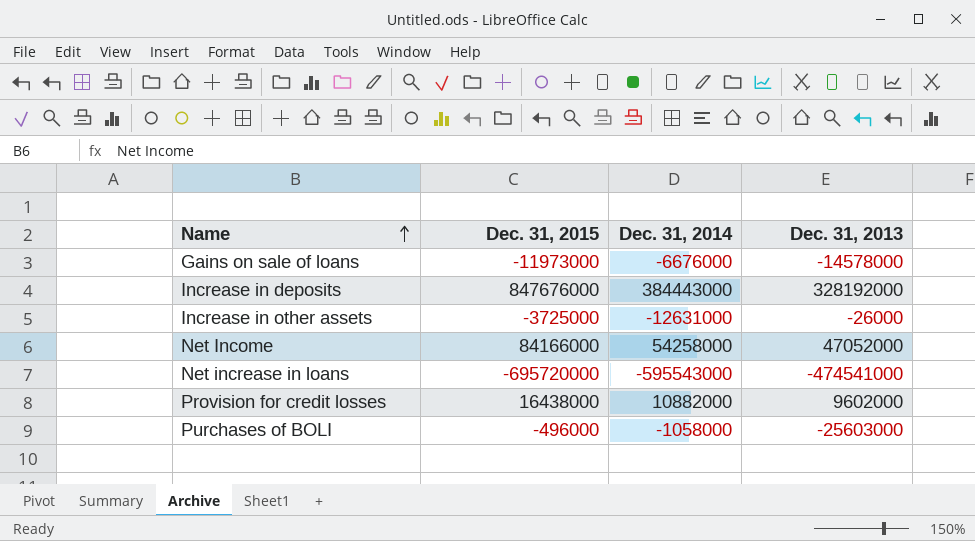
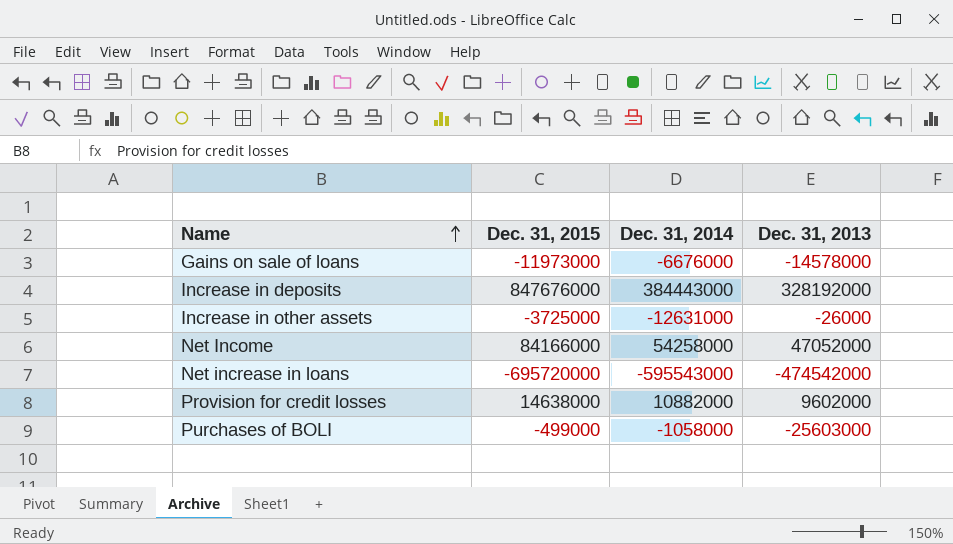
Net increase in loans | Dec. 31, 2013: -474541000 -> -474542000
Provision for credit losses | Dec. 31, 2015: 16438000 -> 14638000
Purchases of BOLI | Dec. 31, 2015: -496000 -> -499000

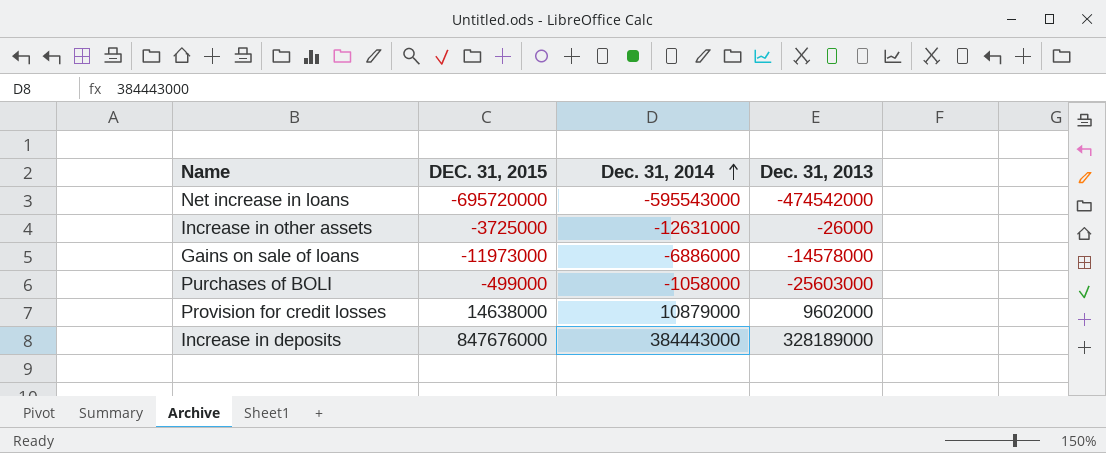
row order: Name ascending -> Dec. 31, 2014 ascending
column name: Dec. 31, 2015 -> DEC. 31, 2015
row Net Income: 84166000 | 54258000 | 47052000 -> none
Gains on sale of loans | Dec. 31, 2014: -6676000 -> -6886000
Provision for credit losses | Dec. 31, 2014: 10882000 -> 10879000
Increase in deposits | Dec. 31, 2013: 328192000 -> 328189000

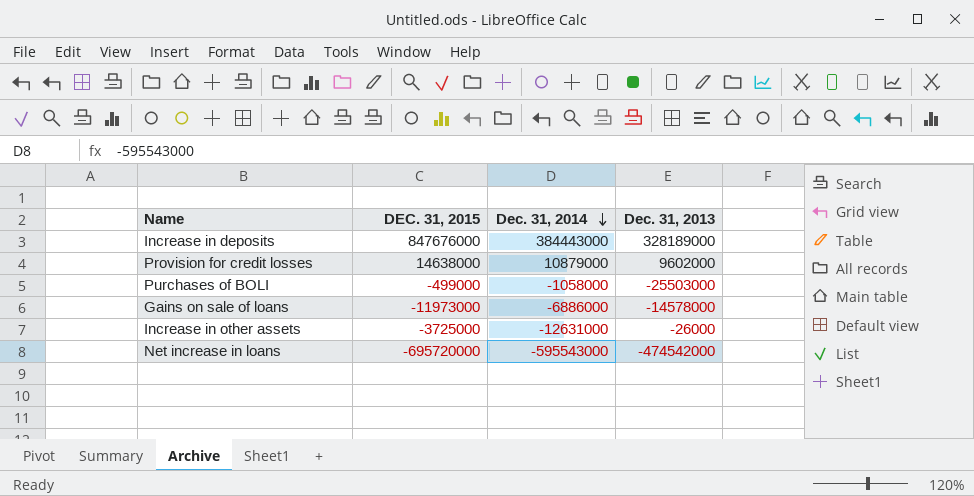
row order: Dec. 31, 2014 ascending -> Dec. 31, 2014 descending
Purchases of BOLI | Dec. 31, 2013: -25603000 -> -25503000

